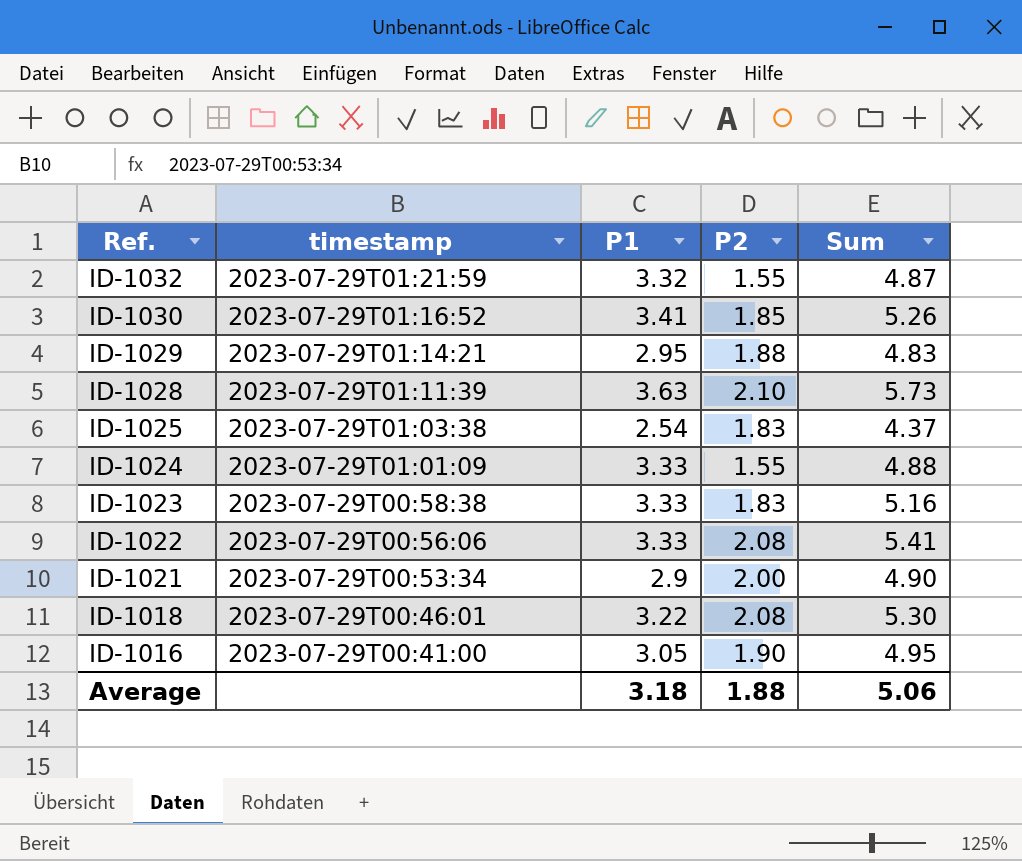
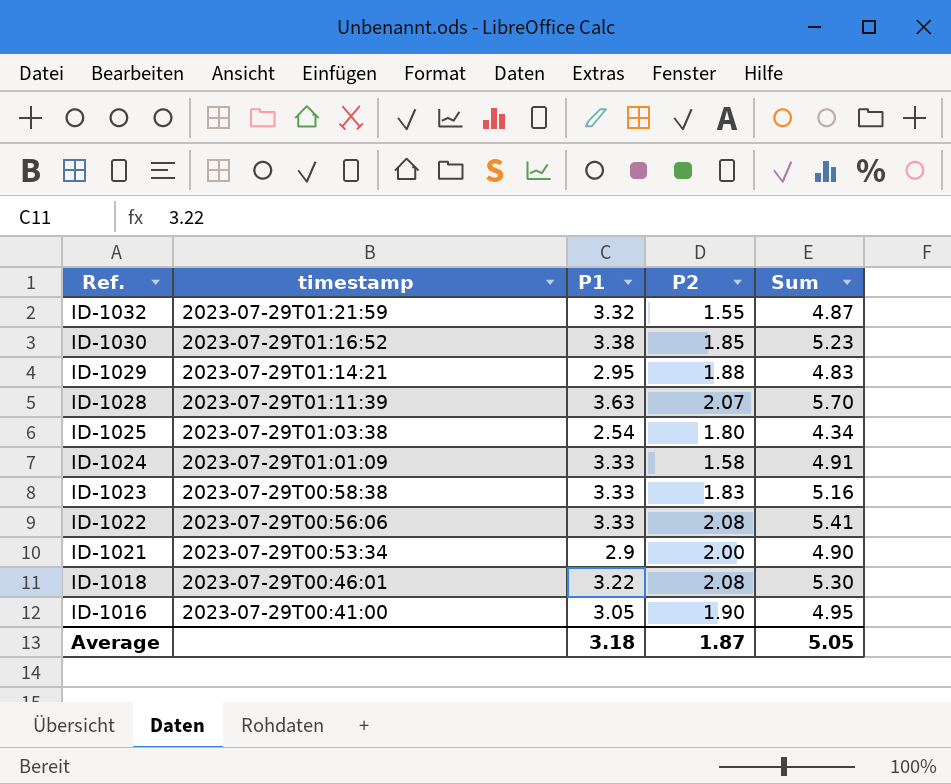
ID-1030 | P1: 3.41 -> 3.38
ID-1030 | Sum: 5.26 -> 5.23
ID-1028 | P2: 2.10 -> 2.07
ID-1028 | Sum: 5.73 -> 5.70
ID-1025 | P2: 1.83 -> 1.80
ID-1025 | Sum: 4.37 -> 4.34
ID-1024 | P2: 1.55 -> 1.58
ID-1024 | Sum: 4.88 -> 4.91
Average | P2: 1.88 -> 1.87
Average | Sum: 5.06 -> 5.05

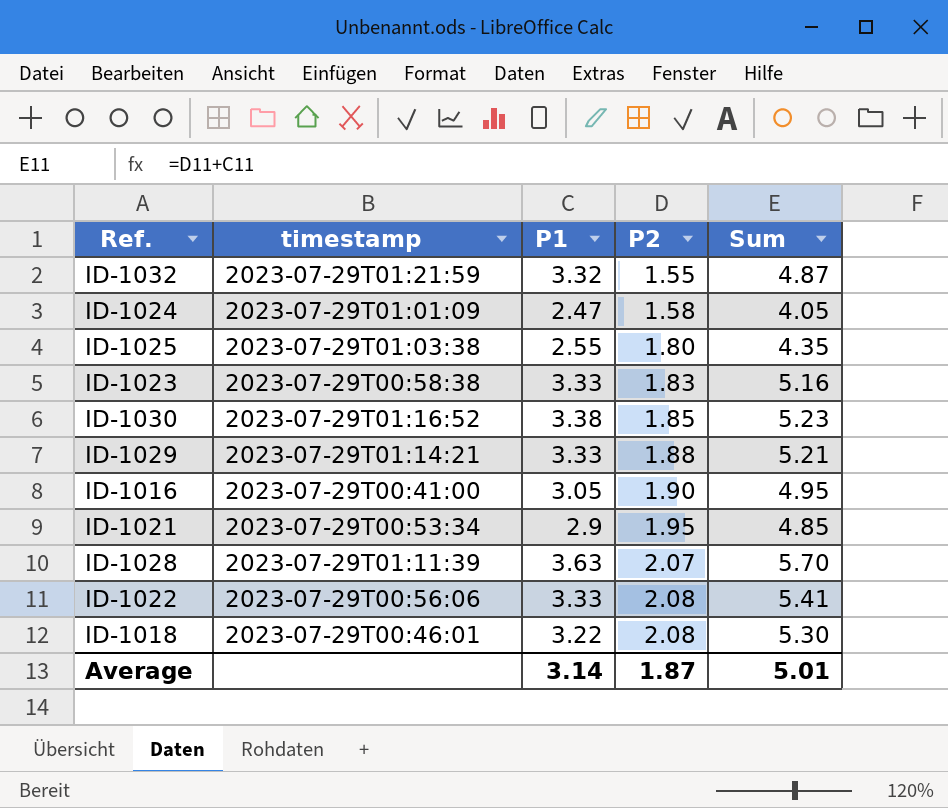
row order: Ref. descending -> P2 ascending
ID-1024 | P1: 3.33 -> 2.47
ID-1024 | Sum: 4.91 -> 4.05
ID-1025 | P1: 2.54 -> 2.55
ID-1025 | Sum: 4.34 -> 4.35
ID-1029 | P1: 2.95 -> 3.33
ID-1029 | Sum: 4.83 -> 5.21
ID-1021 | P2: 2.00 -> 1.95
ID-1021 | Sum: 4.90 -> 4.85
Average | P1: 3.18 -> 3.14
Average | Sum: 5.05 -> 5.01

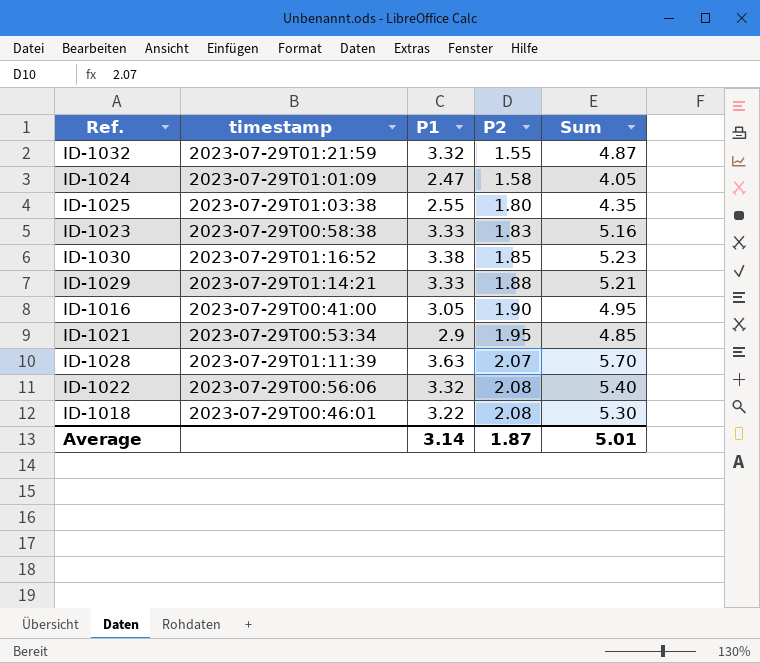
ID-1022 | P1: 3.33 -> 3.32
ID-1022 | Sum: 5.41 -> 5.40

